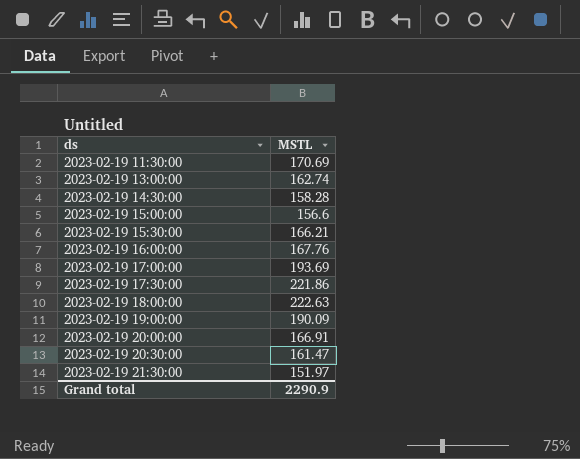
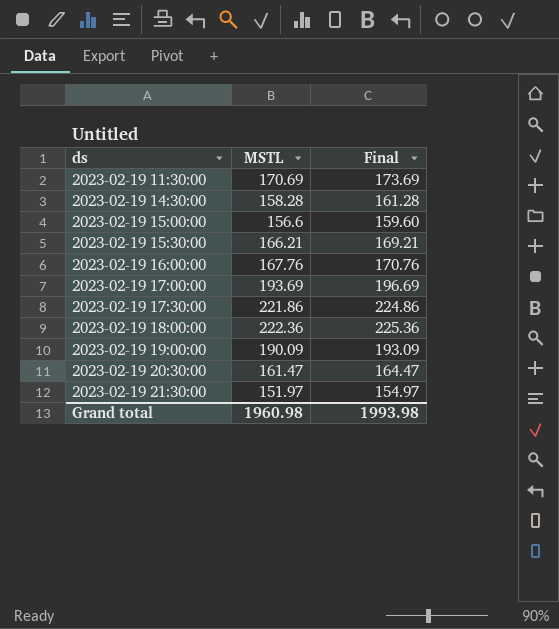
column Final | formula: none -> [MSTL] + 3
row 2023-02-19 13:00:00: 162.74 -> none
row 2023-02-19 20:00:00: 166.91 -> none
2023-02-19 18:00:00 | MSTL: 222.63 -> 222.36
Grand total | MSTL: 2290.9 -> 1960.98

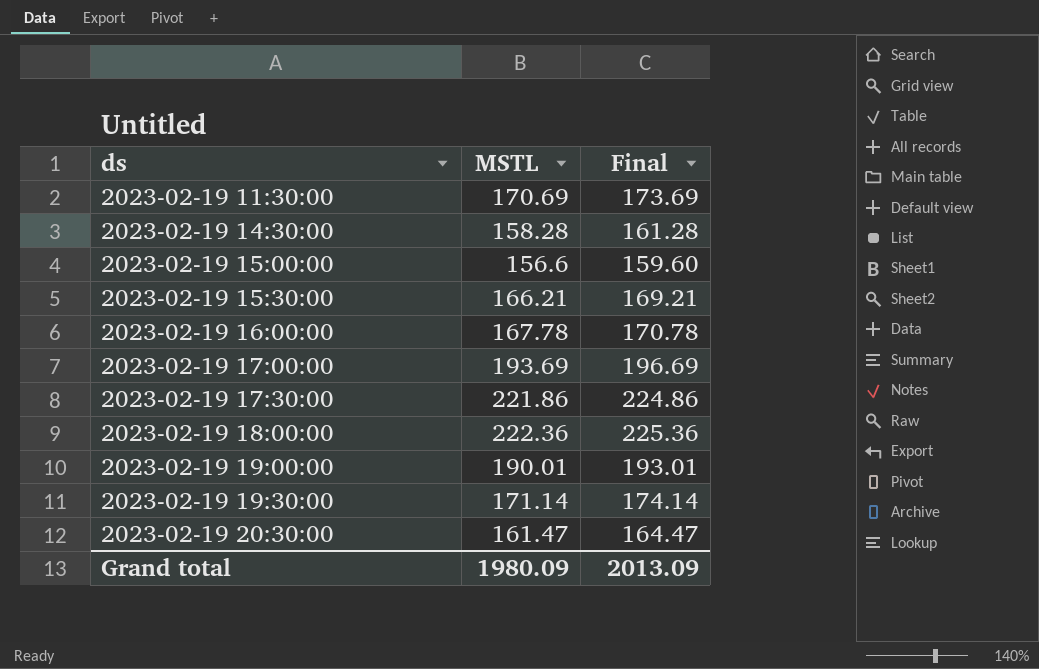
row 2023-02-19 21:30:00: 151.97 | 154.97 -> none
2023-02-19 16:00:00 | MSTL: 167.76 -> 167.78
2023-02-19 16:00:00 | Final: 170.76 -> 170.78
2023-02-19 19:00:00 | MSTL: 190.09 -> 190.01
2023-02-19 19:00:00 | Final: 193.09 -> 193.01
row 2023-02-19 19:30:00: none -> 171.14 | 174.14
Grand total | MSTL: 1960.98 -> 1980.09
Grand total | Final: 1993.98 -> 2013.09

